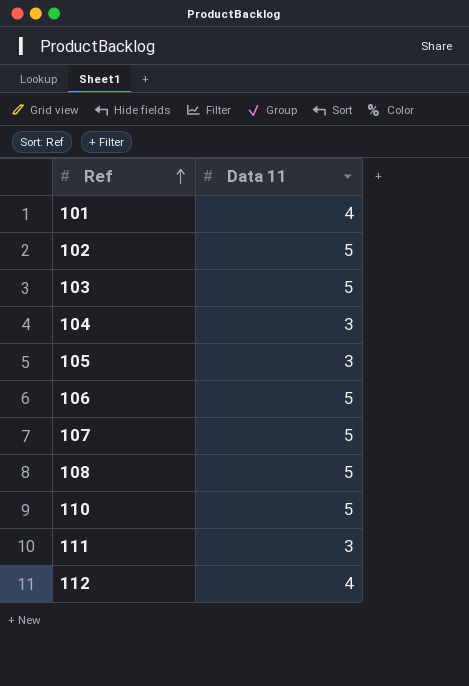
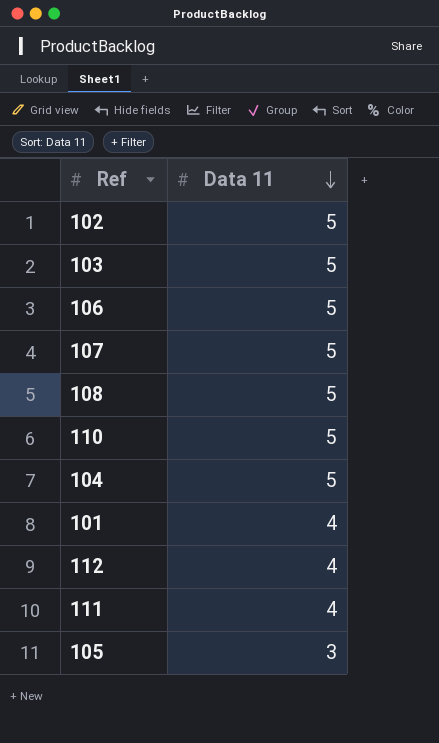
row order: Ref ascending -> Data 11 descending
104 | Data 11: 3 -> 5
111 | Data 11: 3 -> 4

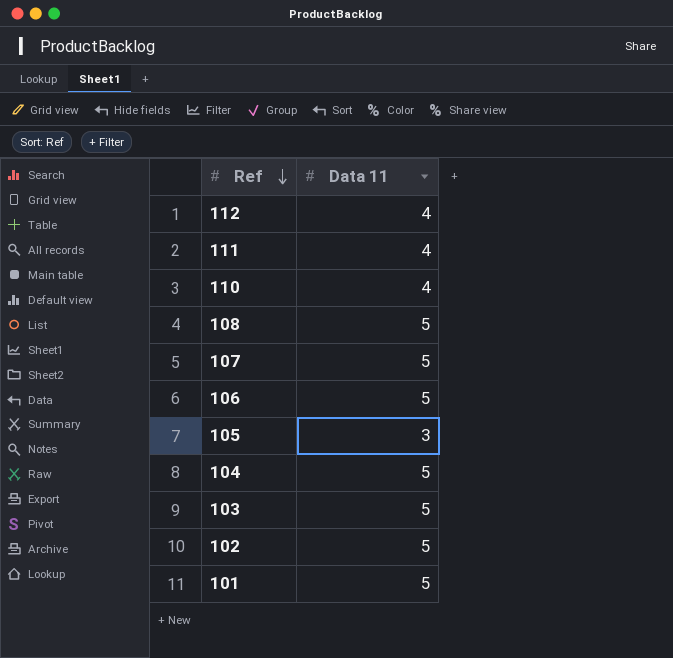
row order: Data 11 descending -> Ref descending
110 | Data 11: 5 -> 4
101 | Data 11: 4 -> 5

